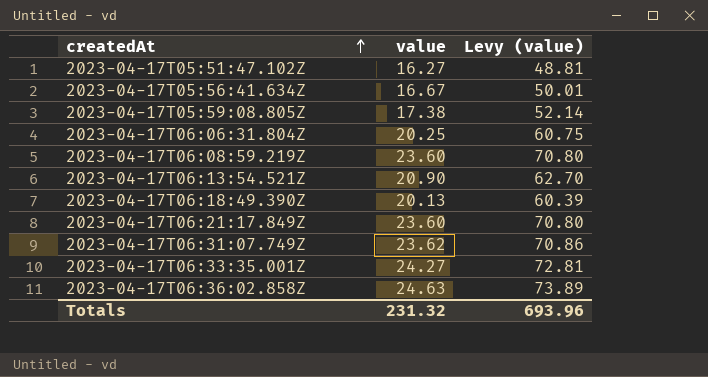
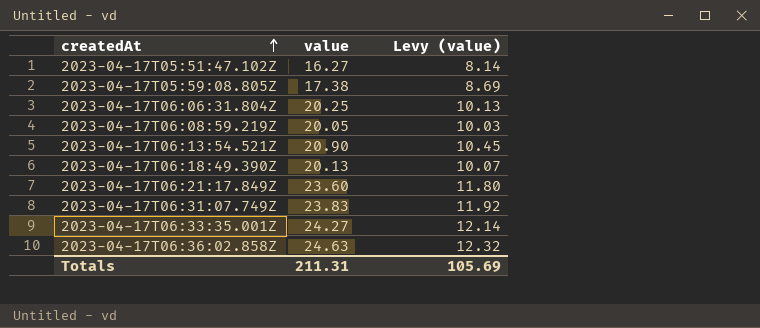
column Levy (value) | formula: [value] * 3 -> [value] * 0.5
row 2023-04-17T05:56:41.634Z: 16.67 | 50.01 -> none
2023-04-17T06:08:59.219Z | value: 23.60 -> 20.05
2023-04-17T06:31:07.749Z | value: 23.62 -> 23.83
Totals | value: 231.32 -> 211.31
Totals | Levy (value): 693.96 -> 105.69

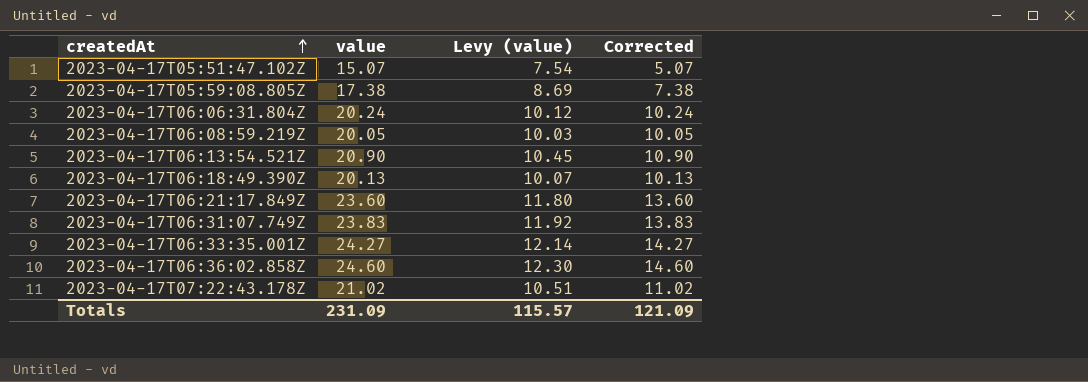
column Corrected | formula: none -> [value] - 10
2023-04-17T05:51:47.102Z | value: 16.27 -> 15.07
2023-04-17T05:51:47.102Z | Levy (value): 8.14 -> 7.54
2023-04-17T06:06:31.804Z | value: 20.25 -> 20.24
2023-04-17T06:06:31.804Z | Levy (value): 10.13 -> 10.12
2023-04-17T06:36:02.858Z | value: 24.63 -> 24.60
2023-04-17T06:36:02.858Z | Levy (value): 12.32 -> 12.30
row 2023-04-17T07:22:43.178Z: none -> 21.02 | 10.51 | 11.02
Totals | value: 211.31 -> 231.09
Totals | Levy (value): 105.69 -> 115.57

